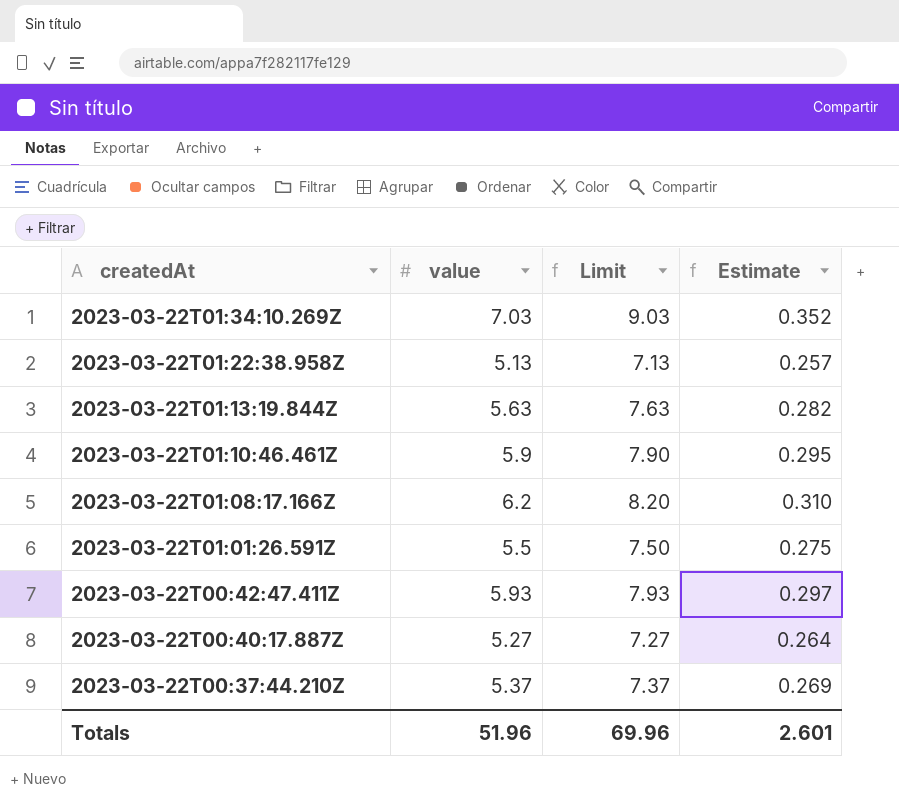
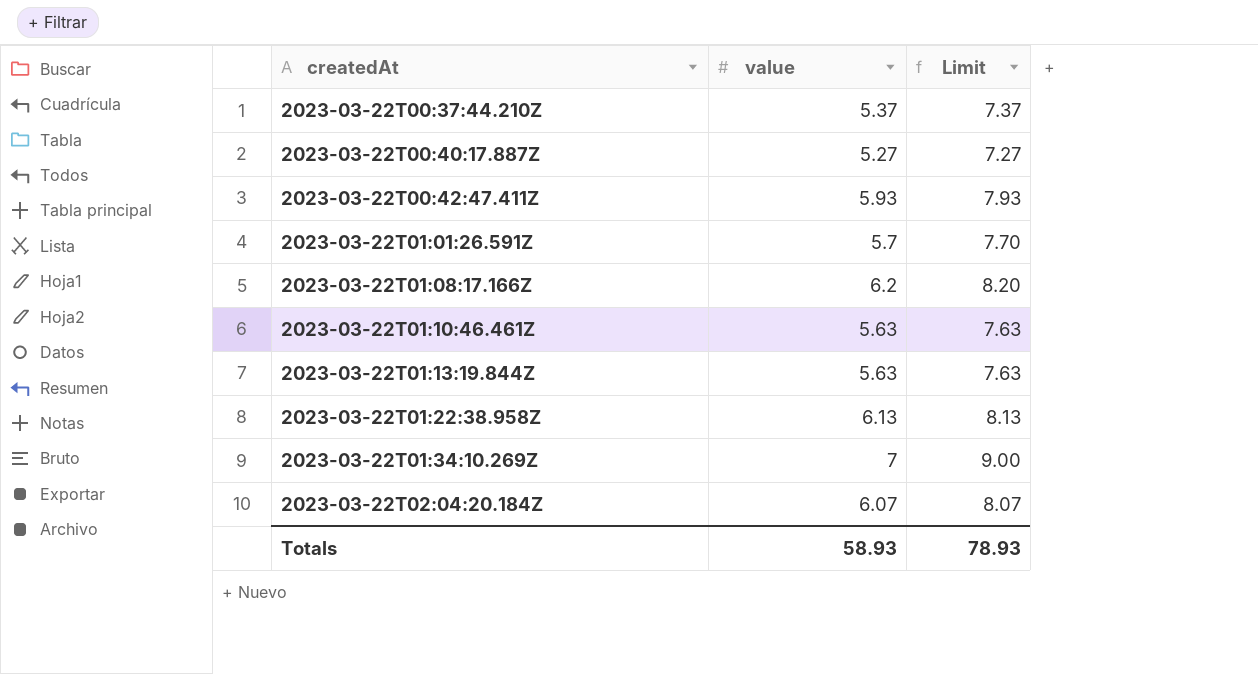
row order: createdAt descending -> createdAt ascending
column Estimate | formula: [value] * 0.05 -> none
2023-03-22T01:01:26.591Z | value: 5.5 -> 5.7
2023-03-22T01:01:26.591Z | Limit: 7.50 -> 7.70
2023-03-22T01:10:46.461Z | value: 5.9 -> 5.63
2023-03-22T01:10:46.461Z | Limit: 7.90 -> 7.63
2023-03-22T01:22:38.958Z | value: 5.13 -> 6.13
2023-03-22T01:22:38.958Z | Limit: 7.13 -> 8.13
2023-03-22T01:34:10.269Z | value: 7.03 -> 7
2023-03-22T01:34:10.269Z | Limit: 9.03 -> 9.00
row 2023-03-22T02:04:20.184Z: none -> 6.07 | 8.07
Totals | value: 51.96 -> 58.93
Totals | Limit: 69.96 -> 78.93

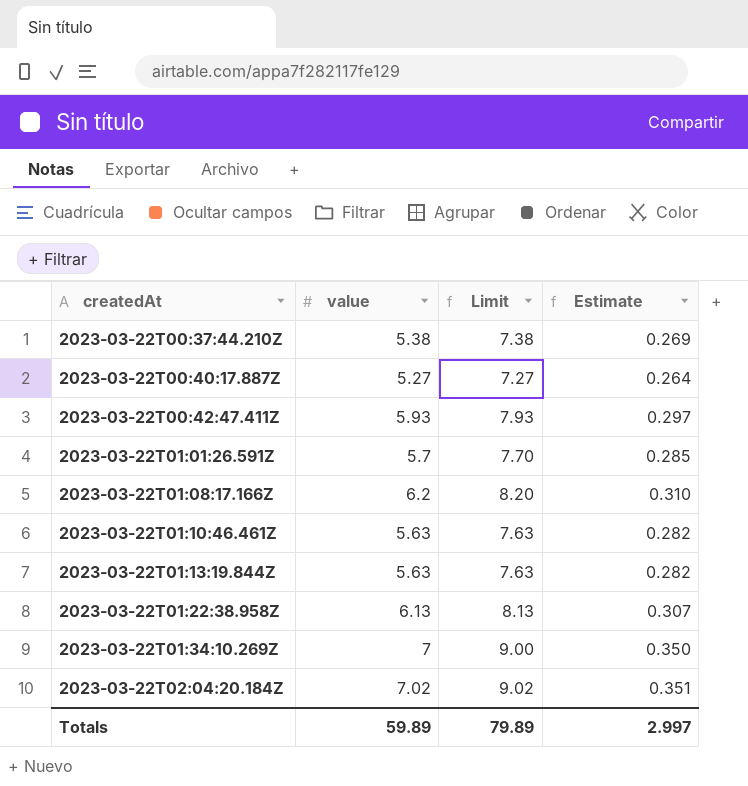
column Estimate | formula: none -> [value] * 0.05
2023-03-22T00:37:44.210Z | value: 5.37 -> 5.38
2023-03-22T00:37:44.210Z | Limit: 7.37 -> 7.38
2023-03-22T02:04:20.184Z | value: 6.07 -> 7.02
2023-03-22T02:04:20.184Z | Limit: 8.07 -> 9.02
Totals | value: 58.93 -> 59.89
Totals | Limit: 78.93 -> 79.89

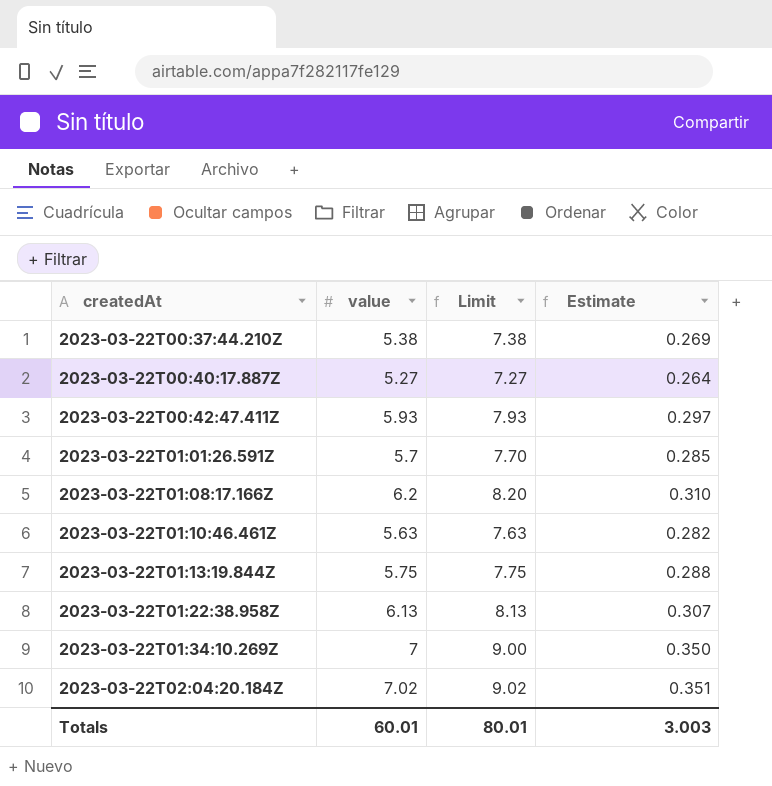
2023-03-22T01:13:19.844Z | value: 5.63 -> 5.75
2023-03-22T01:13:19.844Z | Limit: 7.63 -> 7.75
2023-03-22T01:13:19.844Z | Estimate: 0.282 -> 0.288
Totals | value: 59.89 -> 60.01
Totals | Limit: 79.89 -> 80.01
Totals | Estimate: 2.997 -> 3.003

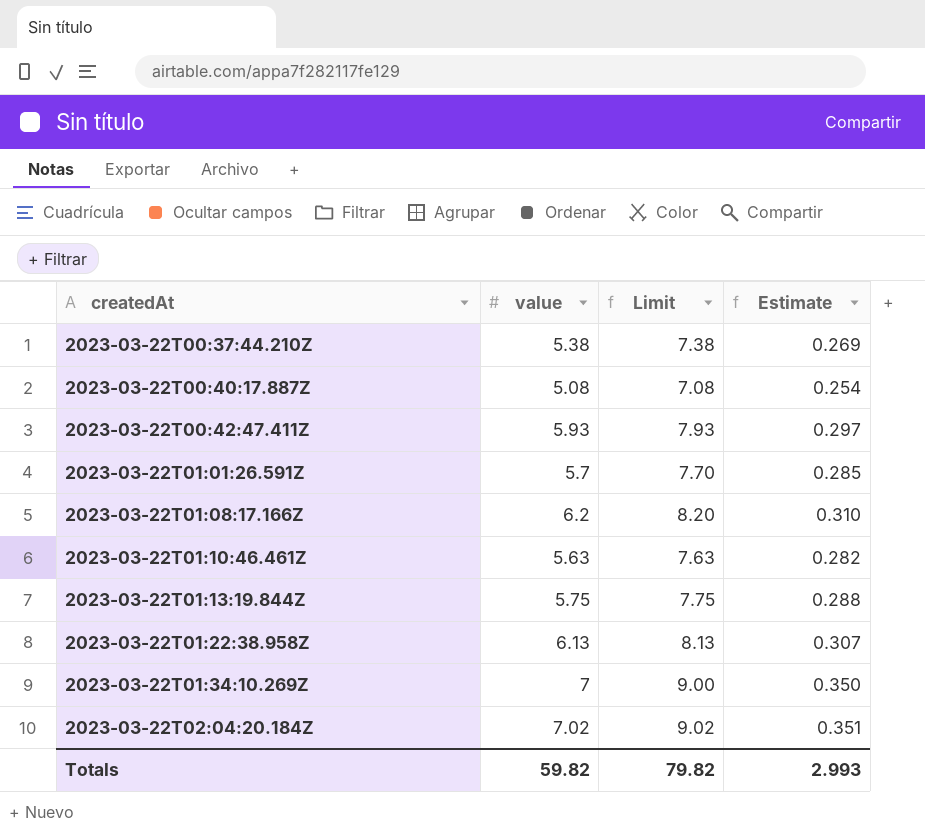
2023-03-22T00:40:17.887Z | value: 5.27 -> 5.08
2023-03-22T00:40:17.887Z | Limit: 7.27 -> 7.08
2023-03-22T00:40:17.887Z | Estimate: 0.264 -> 0.254
Totals | value: 60.01 -> 59.82
Totals | Limit: 80.01 -> 79.82
Totals | Estimate: 3.003 -> 2.993

